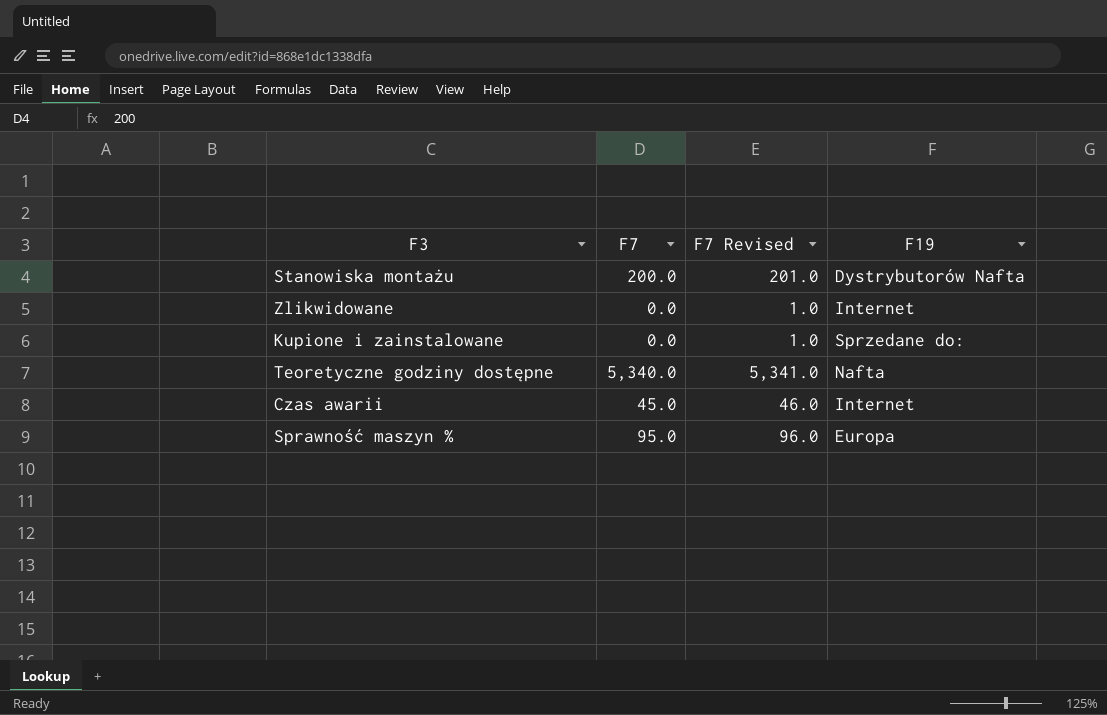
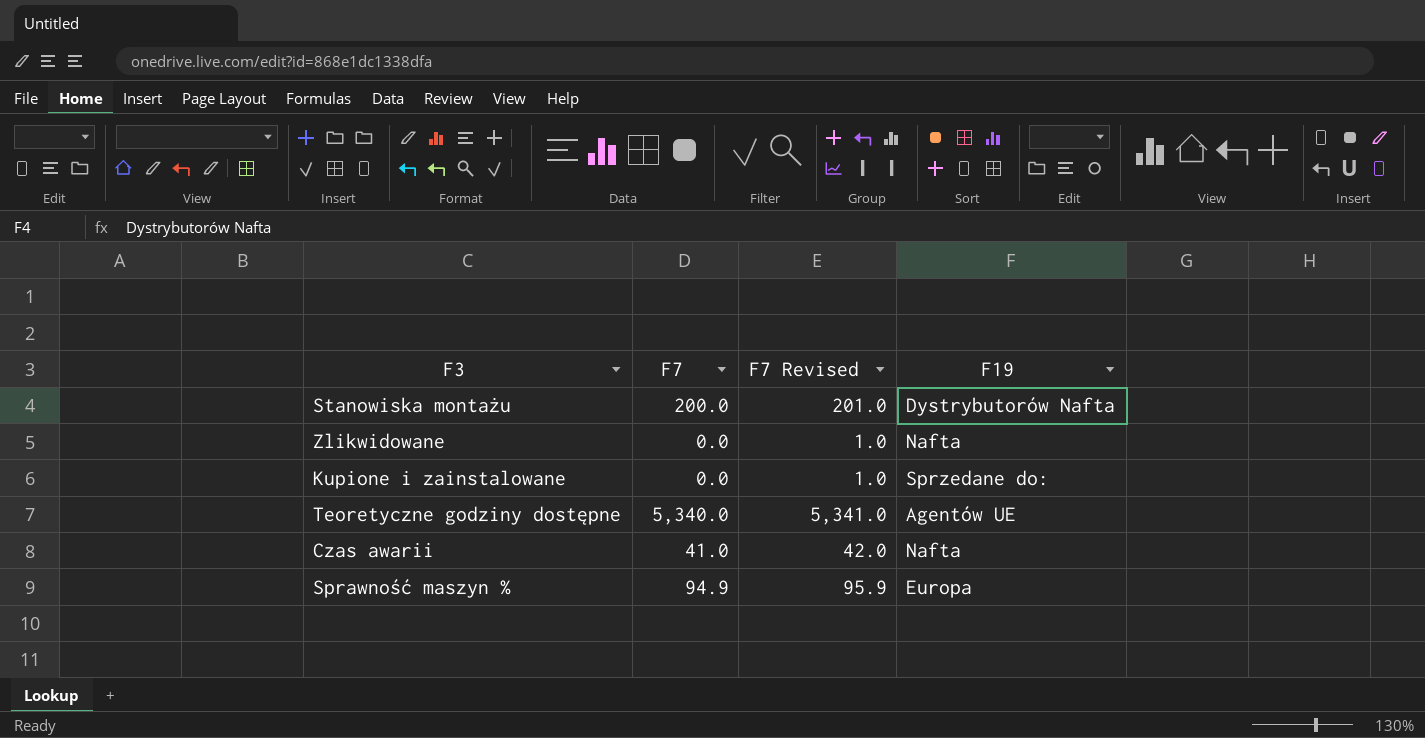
Zlikwidowane | F19: Internet -> Nafta
Teoretyczne godziny dostępne | F19: Nafta -> Agentów UE
Czas awarii | F7: 45.0 -> 41.0
Czas awarii | F7 Revised: 46.0 -> 42.0
Czas awarii | F19: Internet -> Nafta
Sprawność maszyn % | F7: 95.0 -> 94.9
Sprawność maszyn % | F7 Revised: 96.0 -> 95.9

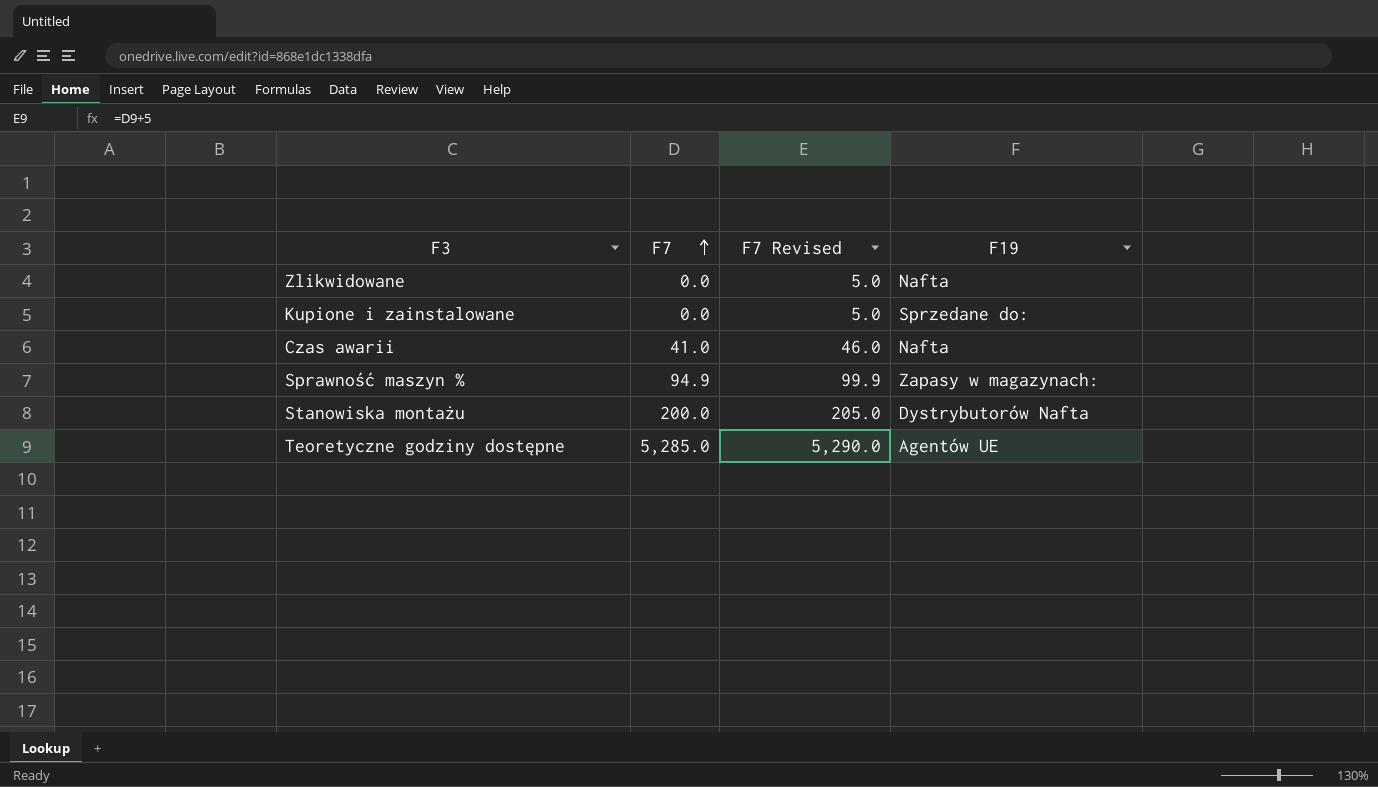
row order: none -> F7 ascending
column F7 Revised | formula: [F7] + 1 -> [F7] + 5
Sprawność maszyn % | F19: Europa -> Zapasy w magazynach:
Teoretyczne godziny dostępne | F7: 5,340.0 -> 5,285.0

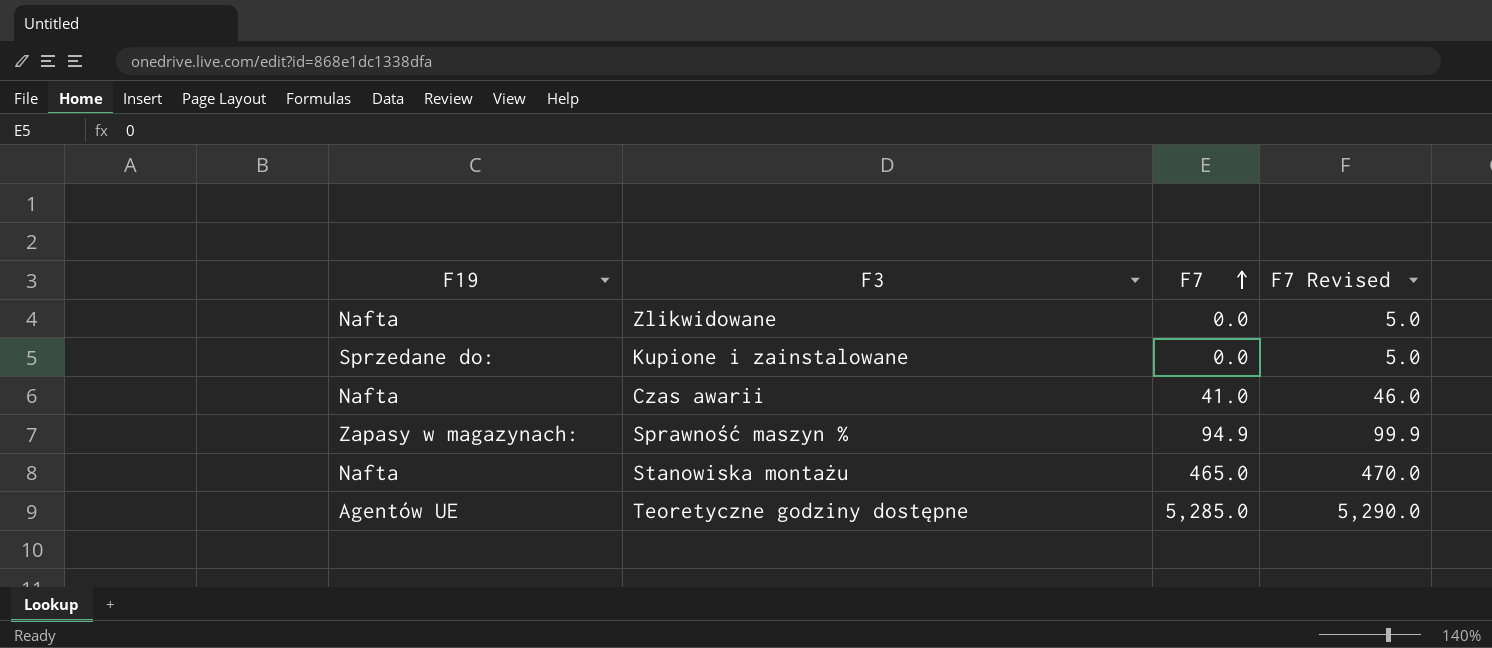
column F19 | position: 4 -> 1
Stanowiska montażu | F19: Dystrybutorów Nafta -> Nafta
Stanowiska montażu | F7: 200.0 -> 465.0
Stanowiska montażu | F7 Revised: 205.0 -> 470.0

